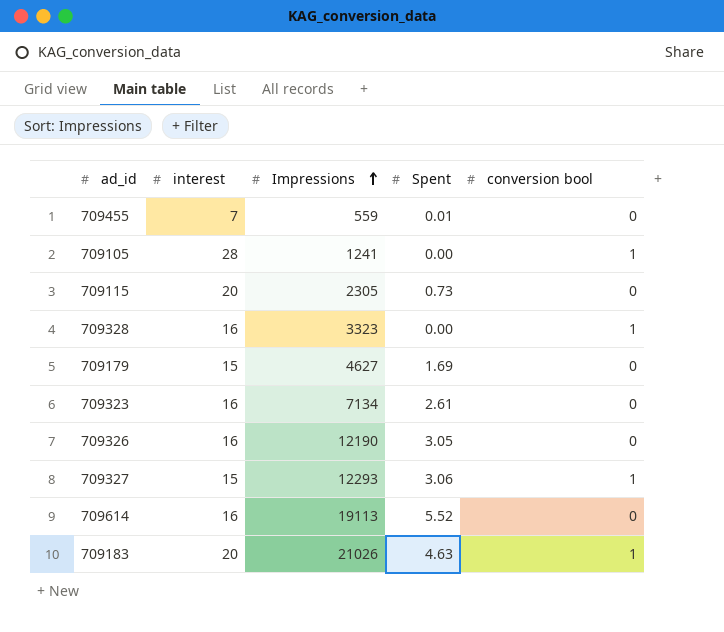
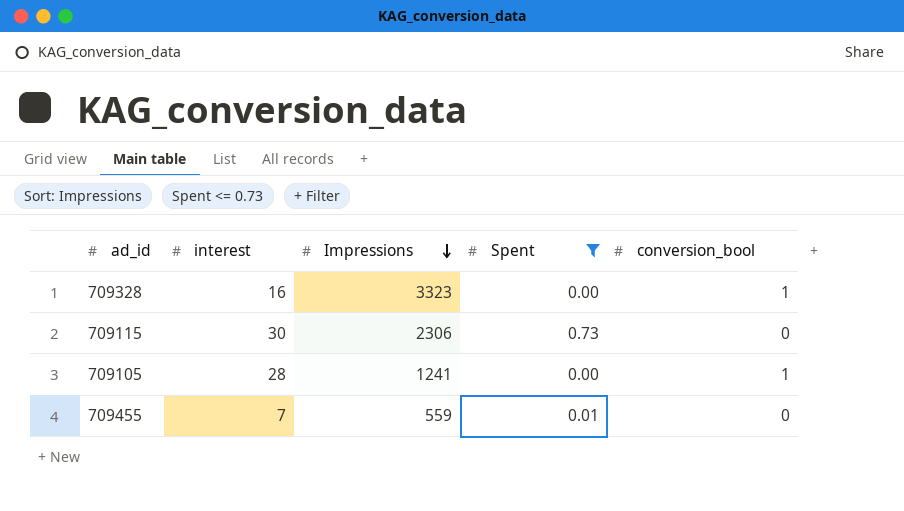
filter: none -> Spent <= 0.73
row order: Impressions ascending -> Impressions descending
column name: conversion bool -> conversion_bool
709115 | interest: 20 -> 30
709115 | Impressions: 2305 -> 2306

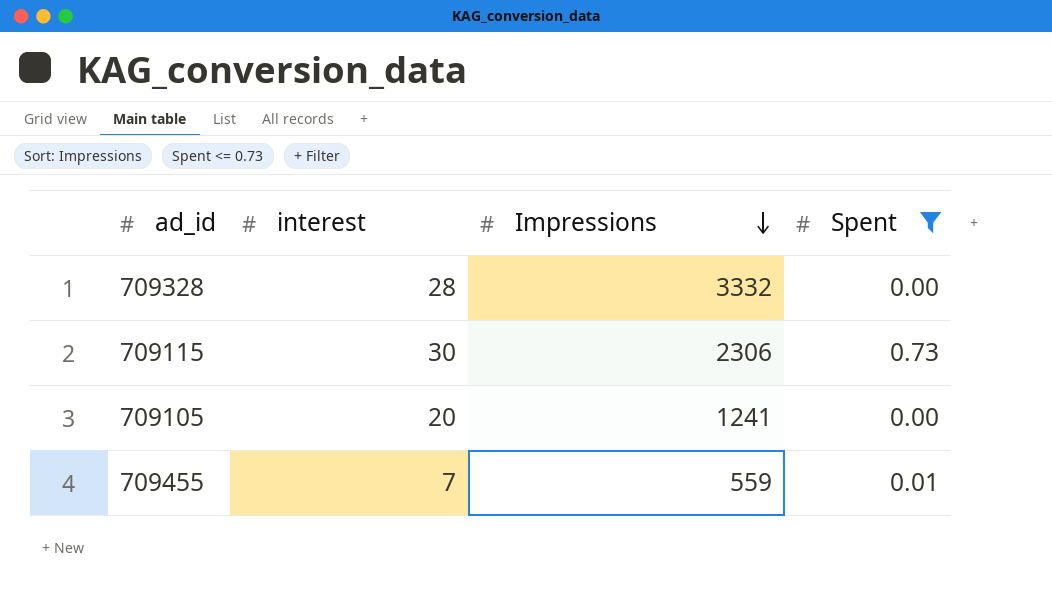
column conversion_bool | position: 5 -> none
709328 | interest: 16 -> 28
709328 | Impressions: 3323 -> 3332
709105 | interest: 28 -> 20

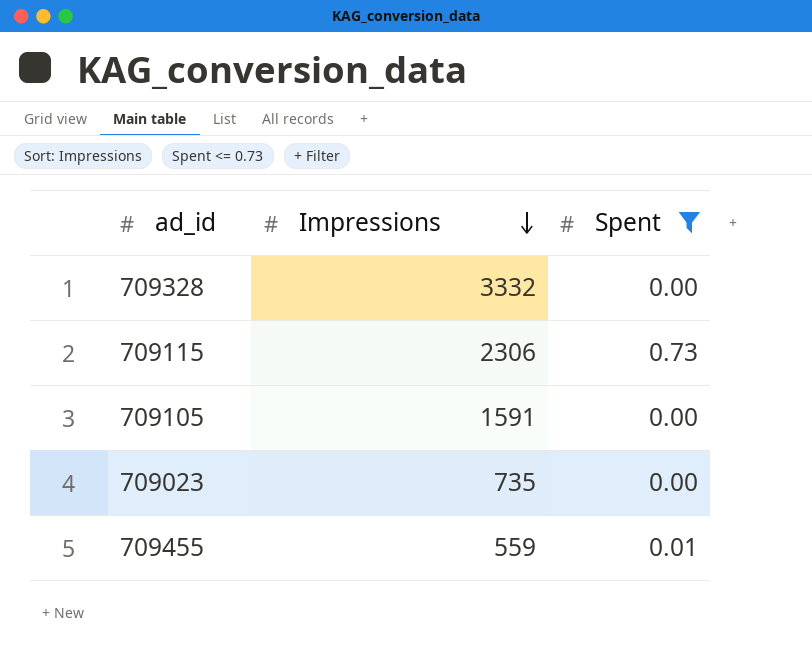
column interest | position: 2 -> none
709105 | Impressions: 1241 -> 1591
row 709023: none -> 735 | 0.00

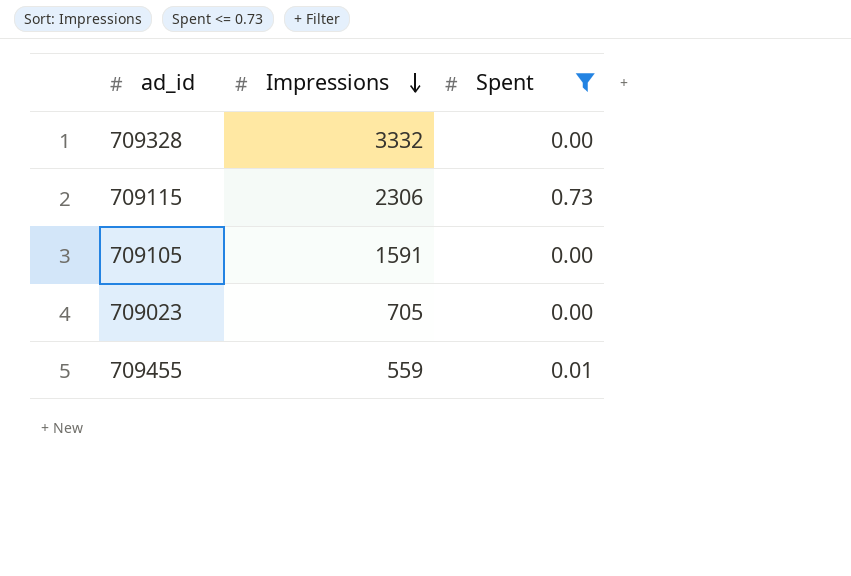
709023 | Impressions: 735 -> 705

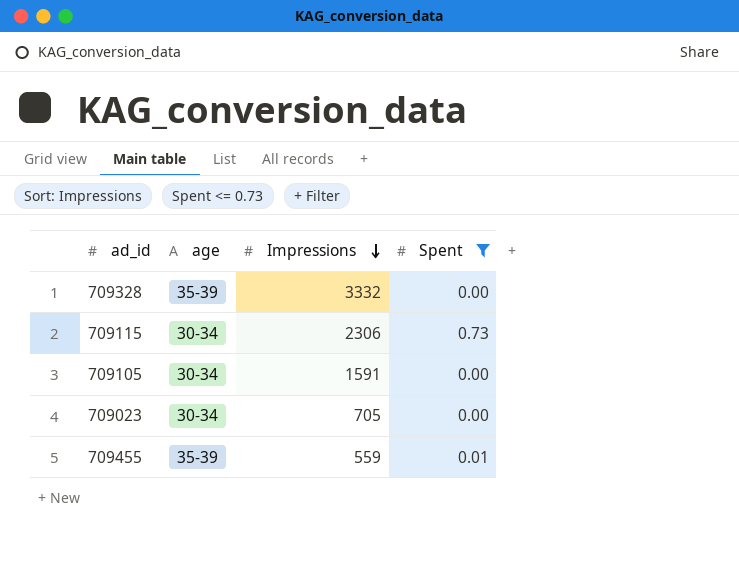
column age | position: none -> 2

